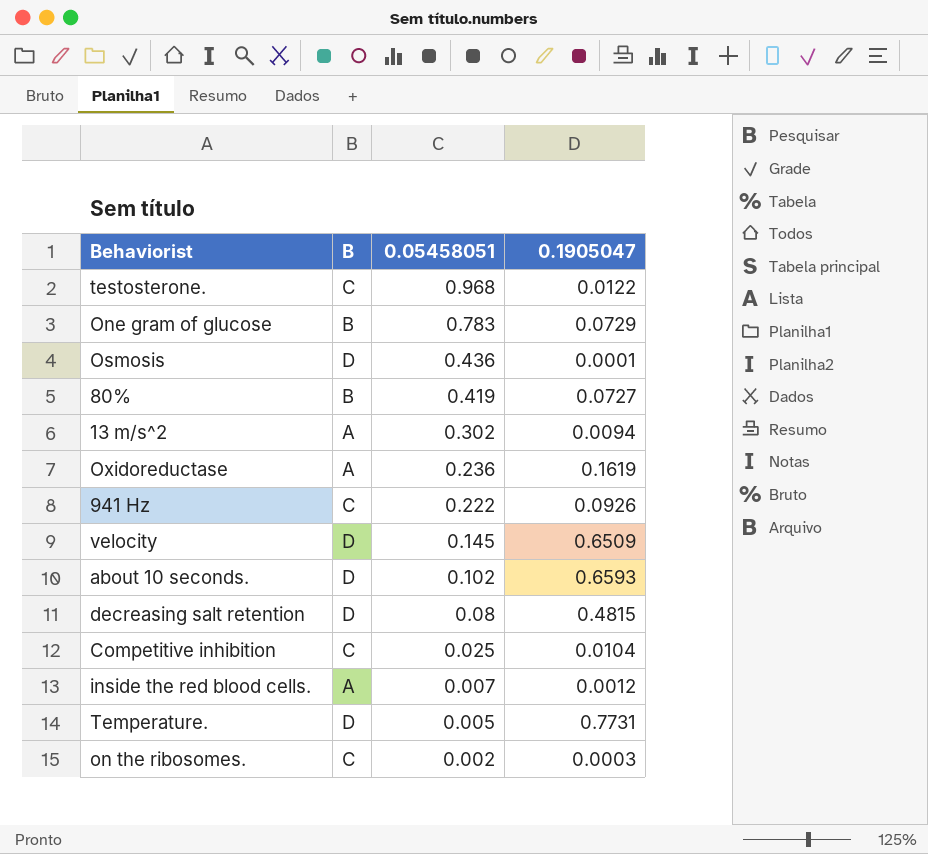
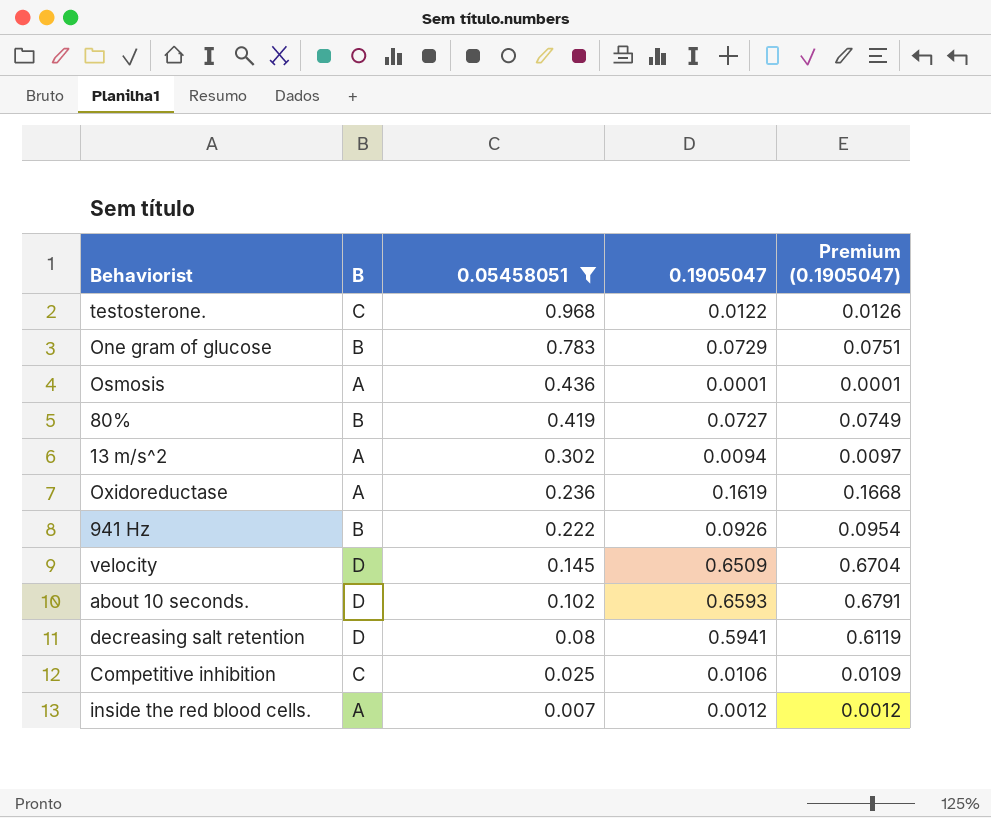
filter: none -> 0.05458051 >= 0.007
column Premium (0.1905047) | formula: none -> [0.1905047] * 1.03
Osmosis | B: D -> A
941 Hz | B: C -> B
decreasing salt retention | 0.1905047: 0.4815 -> 0.5941
Competitive inhibition | 0.1905047: 0.0104 -> 0.0106

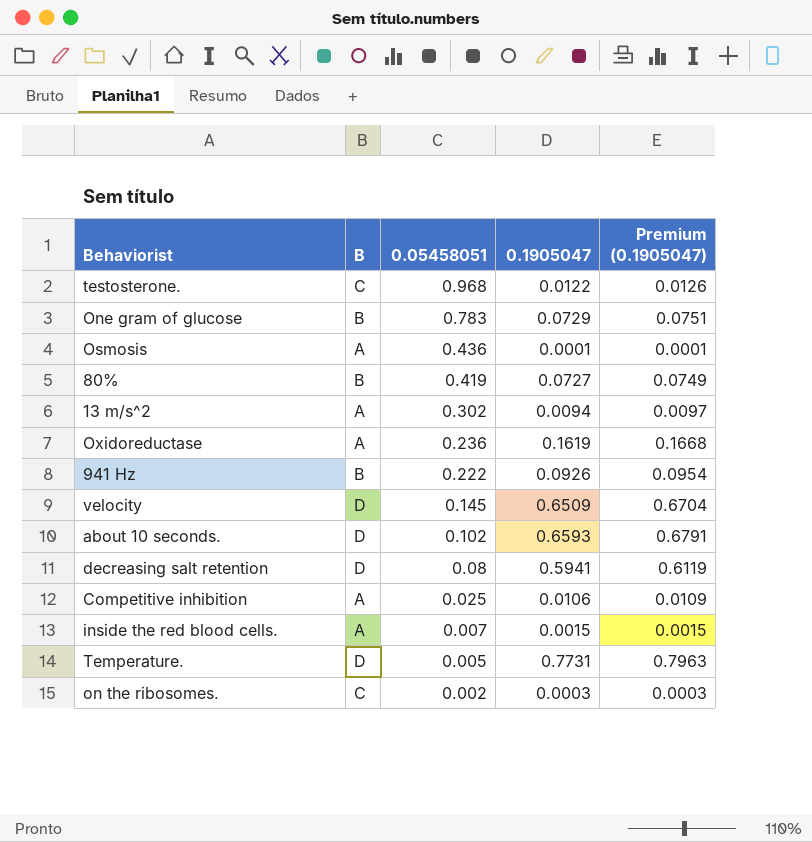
filter: 0.05458051 >= 0.007 -> none
Competitive inhibition | B: C -> A
inside the red blood cells. | 0.1905047: 0.0012 -> 0.0015
inside the red blood cells. | Premium (0.1905047): 0.0012 -> 0.0015

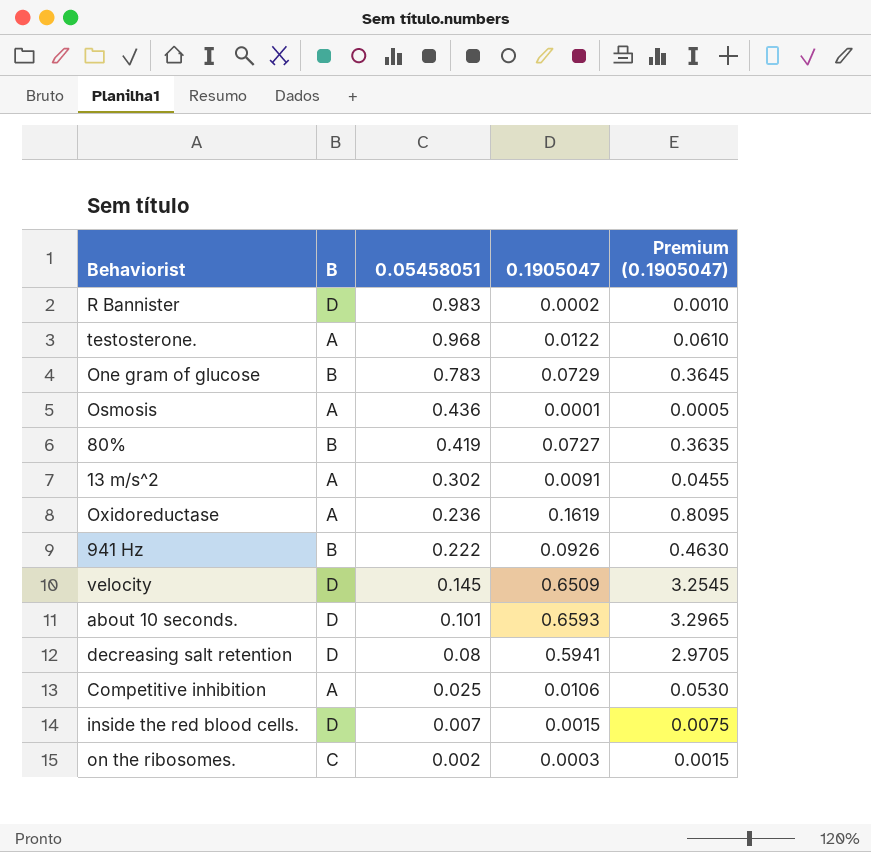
column Premium (0.1905047) | formula: [0.1905047] * 1.03 -> [0.1905047] * 5
row Temperature.: D | 0.005 | 0.7731 | 0.7963 -> none
row R Bannister: none -> D | 0.983 | 0.0002 | 0.0010
testosterone. | B: C -> A
13 m/s^2 | 0.1905047: 0.0094 -> 0.0091
about 10 seconds. | 0.05458051: 0.102 -> 0.101
inside the red blood cells. | B: A -> D

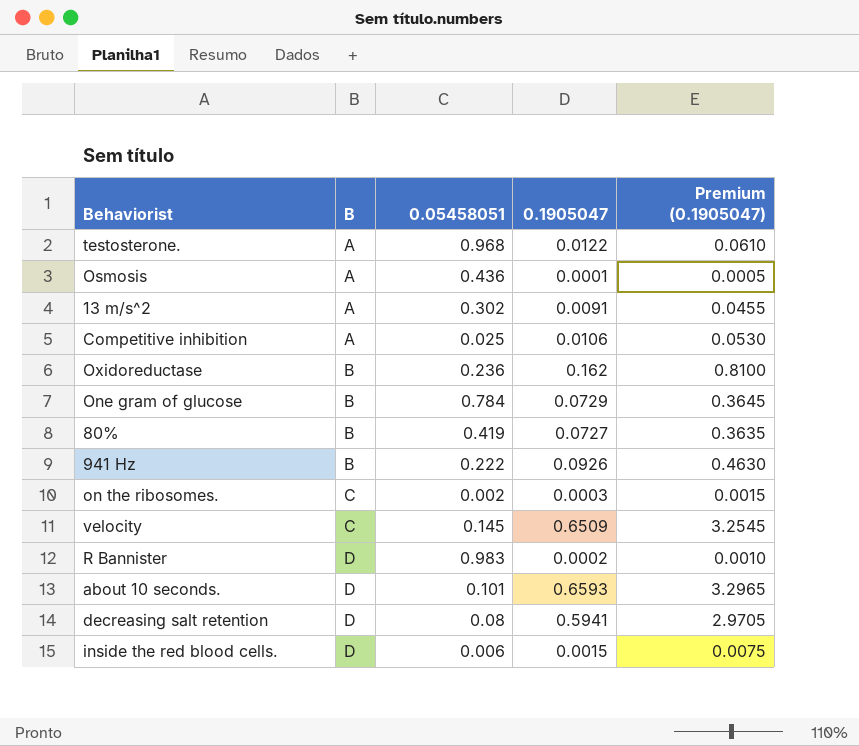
row order: 0.05458051 descending -> B ascending
Oxidoreductase | B: A -> B
Oxidoreductase | 0.1905047: 0.1619 -> 0.162
Oxidoreductase | Premium (0.1905047): 0.8095 -> 0.8100
One gram of glucose | 0.05458051: 0.783 -> 0.784
velocity | B: D -> C
inside the red blood cells. | 0.05458051: 0.007 -> 0.006

